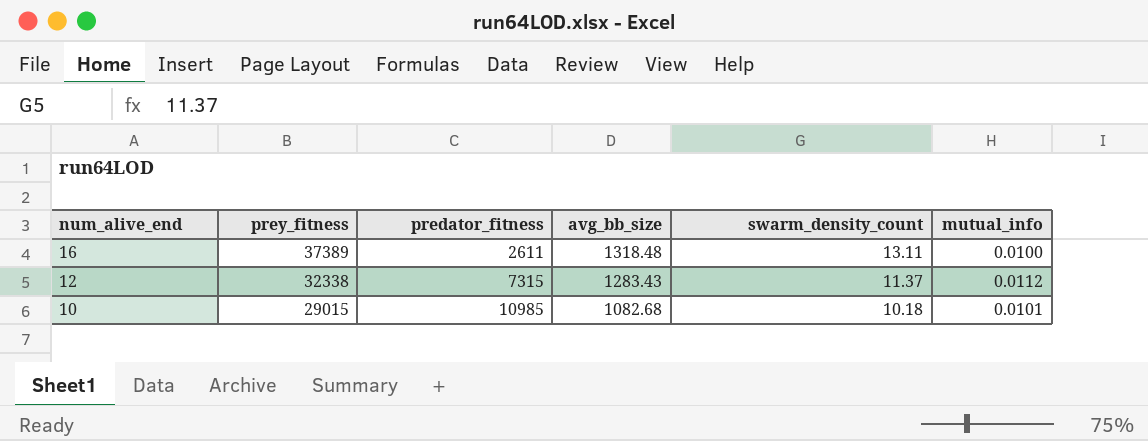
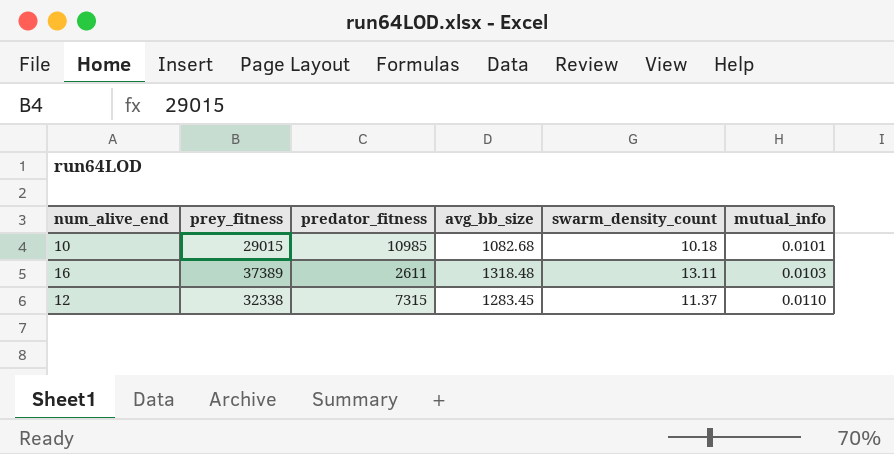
row order: num_alive_end descending -> mutual_info ascending
16 | mutual_info: 0.0100 -> 0.0103
12 | avg_bb_size: 1283.43 -> 1283.45
12 | mutual_info: 0.0112 -> 0.0110

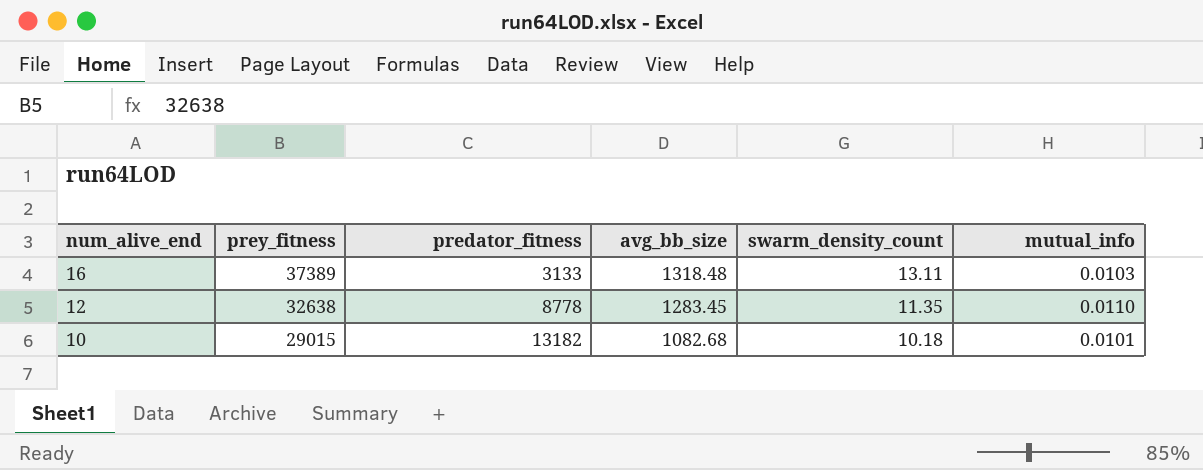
row order: mutual_info ascending -> num_alive_end descending
16 | predator_fitness: 2611 -> 3133
12 | prey_fitness: 32338 -> 32638
12 | predator_fitness: 7315 -> 8778
12 | swarm_density_count: 11.37 -> 11.35
10 | predator_fitness: 10985 -> 13182

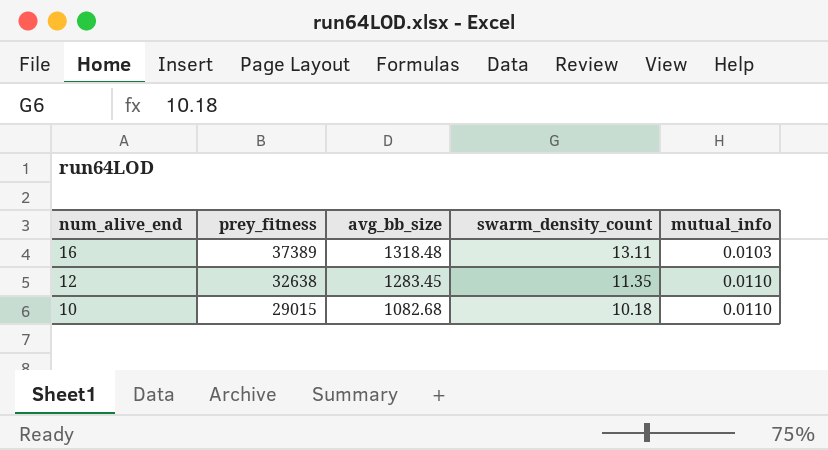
column predator_fitness | position: 3 -> none
10 | mutual_info: 0.0101 -> 0.0110

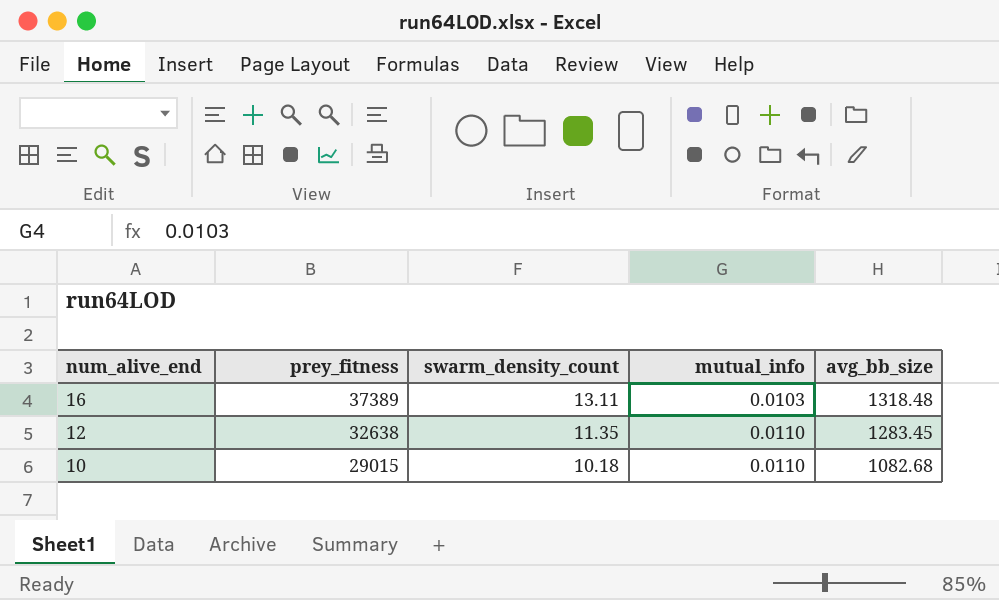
column avg_bb_size | position: 3 -> 5

